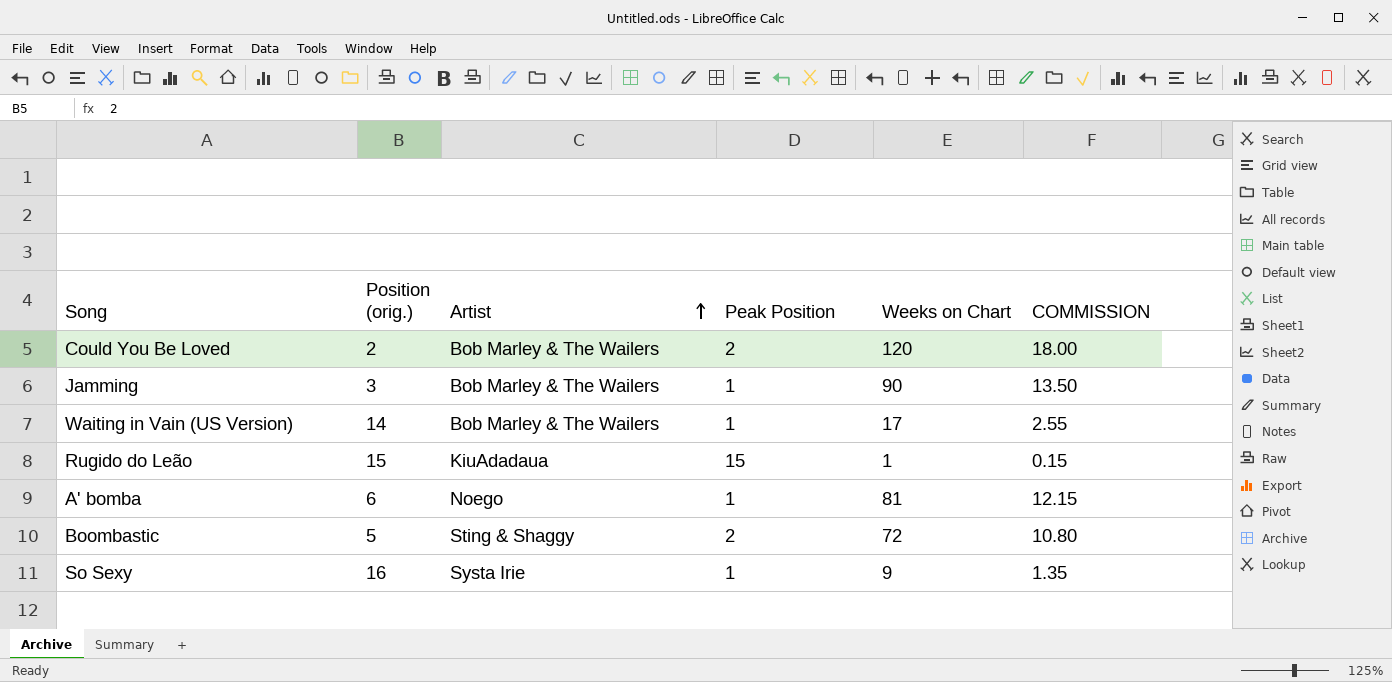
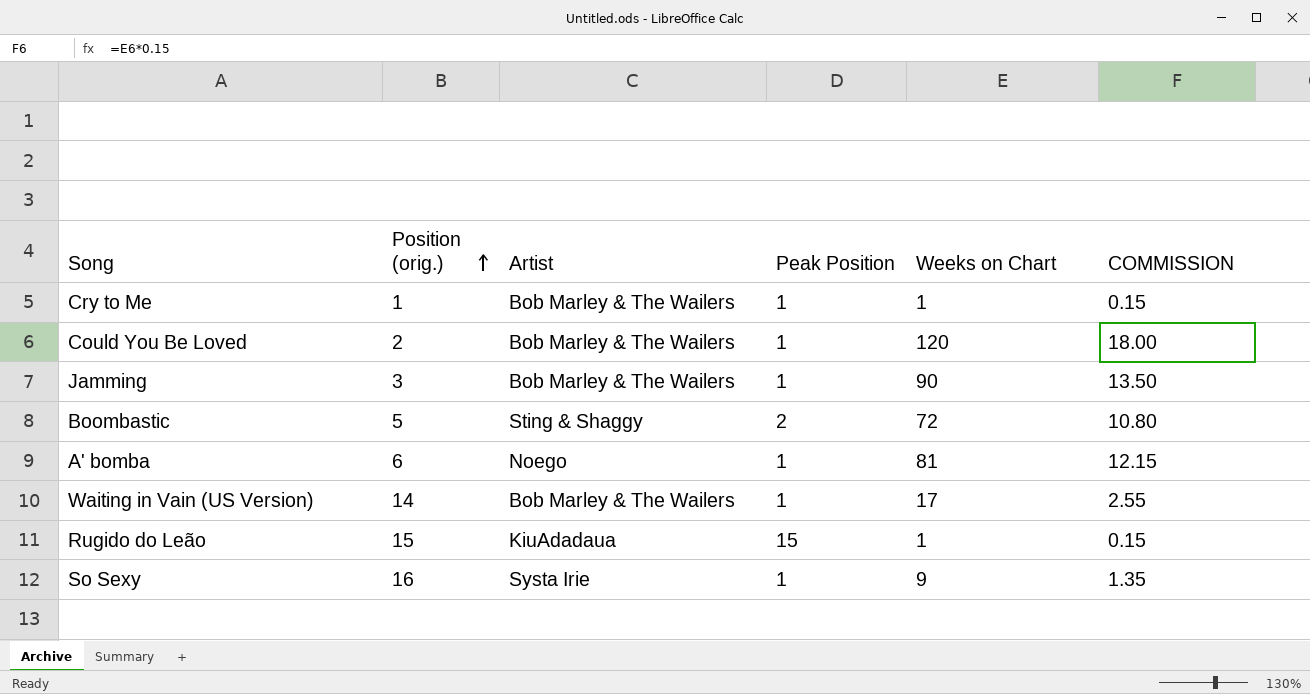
row order: Artist ascending -> Position (orig.) ascending
row Cry to Me: none -> 1 | Bob Marley & The Wailers | 1 | 1 | 0.15
Could You Be Loved | Peak Position: 2 -> 1

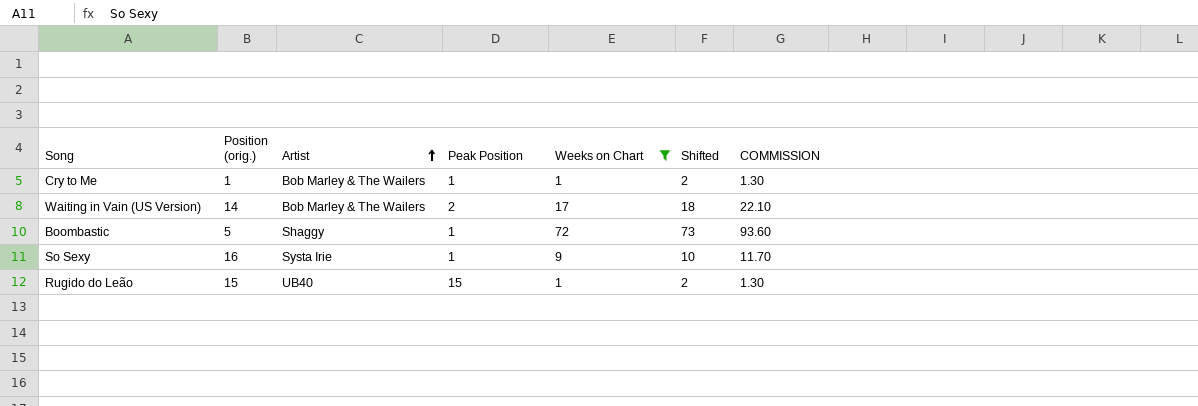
filter: none -> Weeks on Chart <= 72
row order: Position (orig.) ascending -> Artist ascending
column Shifted | formula: none -> [Weeks on Chart] + 1
column COMMISSION | formula: [Weeks on Chart] * 0.15 -> [Weeks on Chart] * 1.3
Waiting in Vain (US Version) | Peak Position: 1 -> 2
Boombastic | Artist: Sting & Shaggy -> Shaggy
Boombastic | Peak Position: 2 -> 1
Rugido do Leão | Artist: KiuAdadaua -> UB40

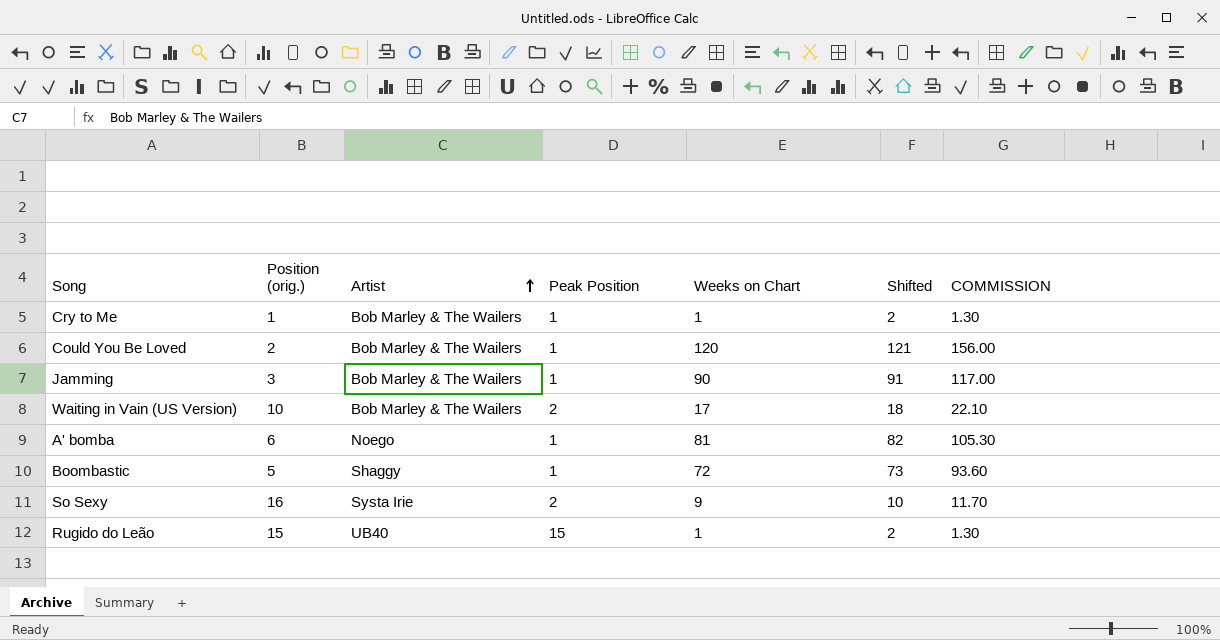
filter: Weeks on Chart <= 72 -> none
Waiting in Vain (US Version) | Position (orig.): 14 -> 10
So Sexy | Peak Position: 1 -> 2

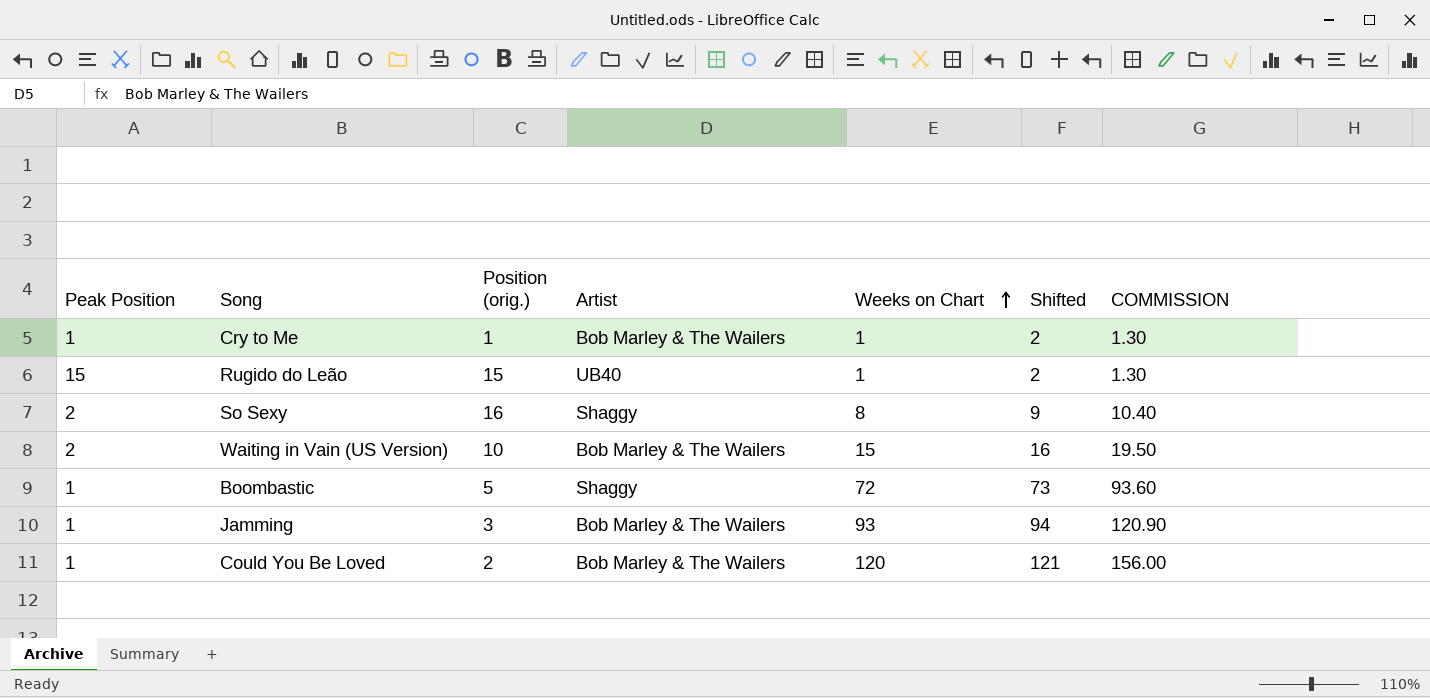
row order: Artist ascending -> Weeks on Chart ascending
column Peak Position | position: 4 -> 1
row A' bomba: 6 | Noego | 1 | 81 | 82 | 105.30 -> none
So Sexy | Artist: Systa Irie -> Shaggy
So Sexy | Weeks on Chart: 9 -> 8
So Sexy | Shifted: 10 -> 9
So Sexy | COMMISSION: 11.70 -> 10.40
Waiting in Vain (US Version) | Weeks on Chart: 17 -> 15
Waiting in Vain (US Version) | Shifted: 18 -> 16
Waiting in Vain (US Version) | COMMISSION: 22.10 -> 19.50
Jamming | Weeks on Chart: 90 -> 93
Jamming | Shifted: 91 -> 94
Jamming | COMMISSION: 117.00 -> 120.90

